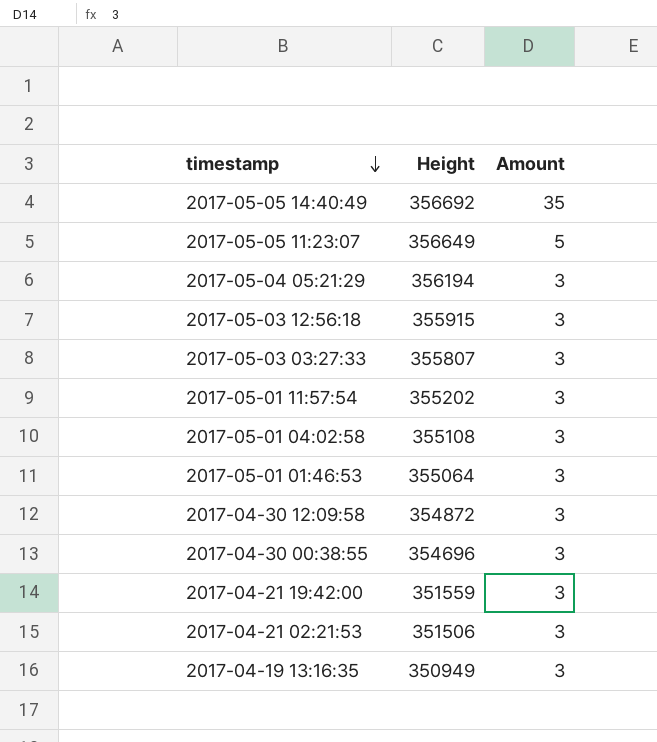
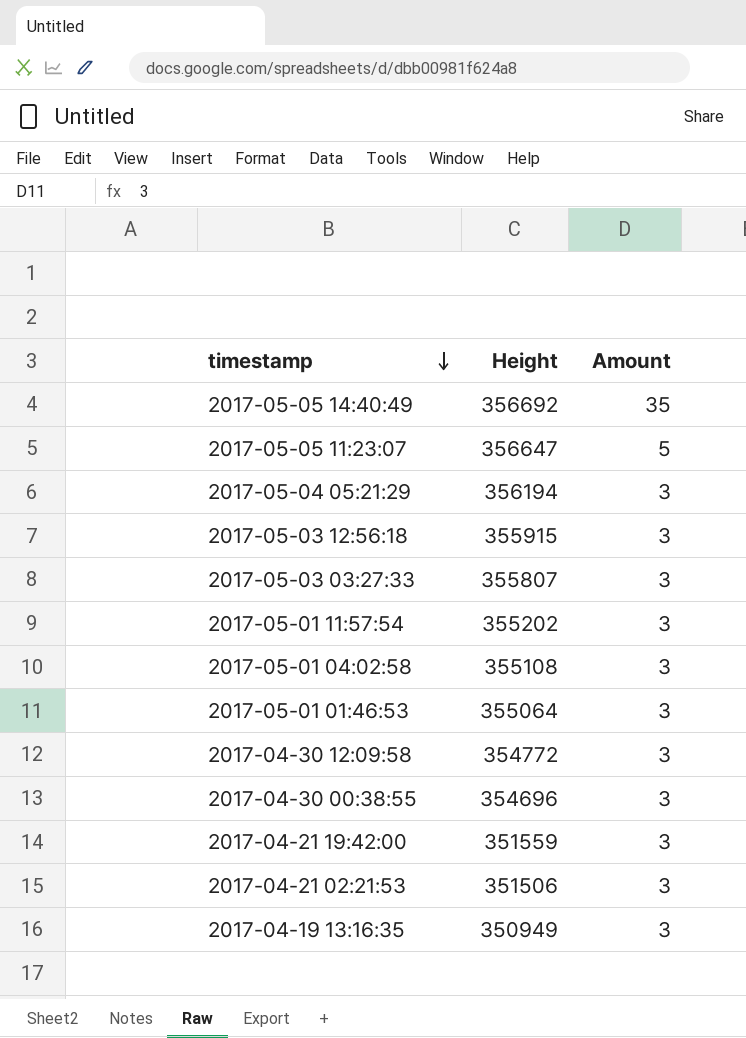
2017-05-05 11:23:07 | Height: 356649 -> 356647
2017-04-30 12:09:58 | Height: 354872 -> 354772

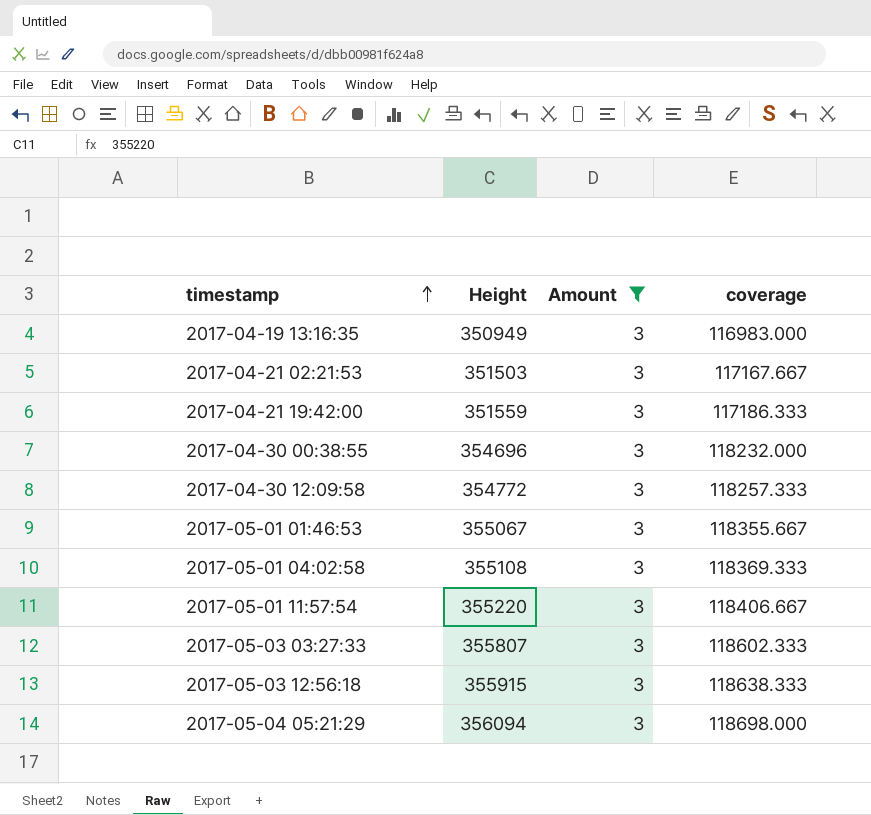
filter: none -> Amount = 3
row order: timestamp descending -> timestamp ascending
column coverage | formula: none -> [Height] / [Amount]
2017-04-21 02:21:53 | Height: 351506 -> 351503
2017-05-01 01:46:53 | Height: 355064 -> 355067
2017-05-01 11:57:54 | Height: 355202 -> 355220
2017-05-04 05:21:29 | Height: 356194 -> 356094

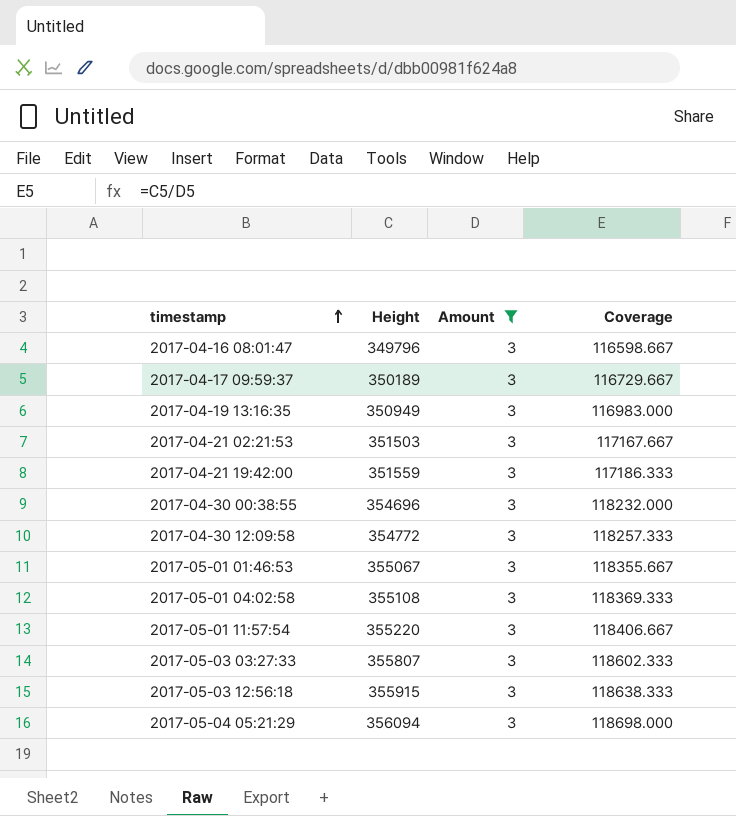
column name: coverage -> Coverage
row 2017-04-16 08:01:47: none -> 349796 | 3 | 116598.667
row 2017-04-17 09:59:37: none -> 350189 | 3 | 116729.667

